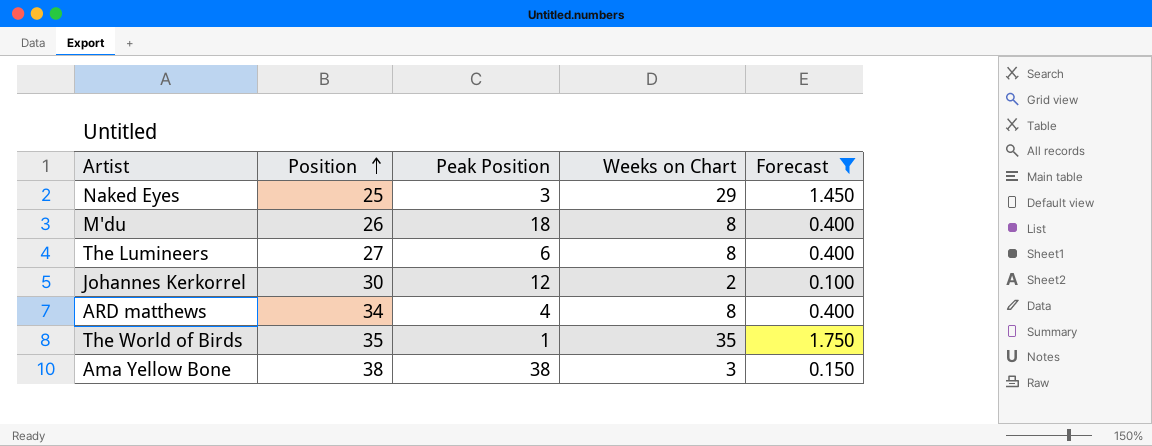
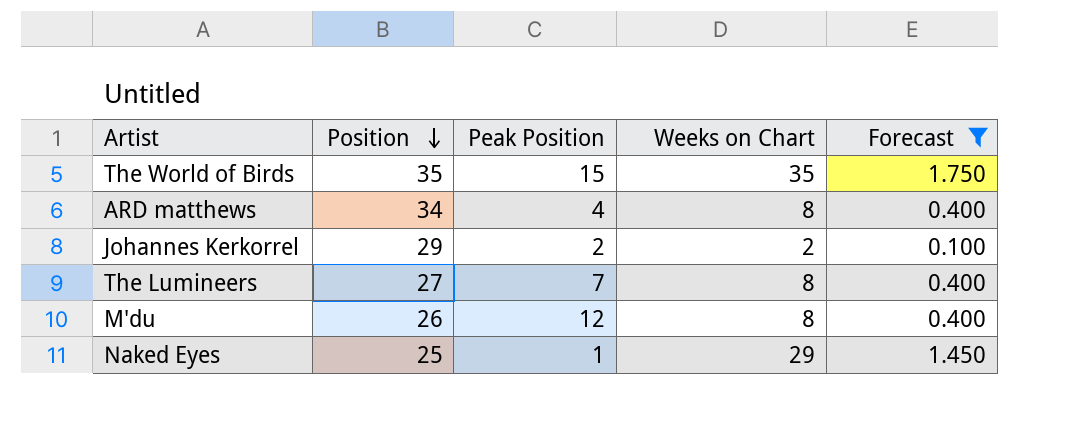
row order: Position ascending -> Position descending
row Ama Yellow Bone: 38 | 38 | 3 | 0.150 -> none
The World of Birds | Peak Position: 1 -> 15
Johannes Kerkorrel | Position: 30 -> 29
Johannes Kerkorrel | Peak Position: 12 -> 2
The Lumineers | Peak Position: 6 -> 7
M'du | Peak Position: 18 -> 12
Naked Eyes | Peak Position: 3 -> 1

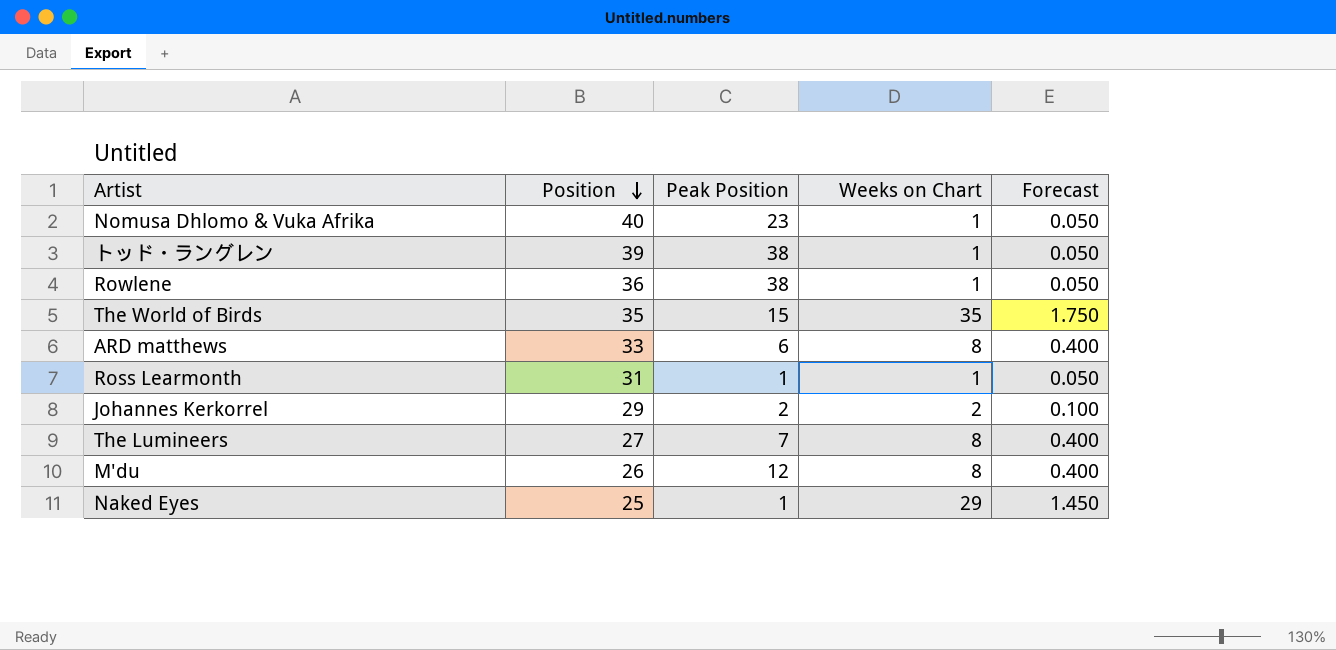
filter: Forecast != 0.050 -> none
ARD matthews | Position: 34 -> 33
ARD matthews | Peak Position: 4 -> 6

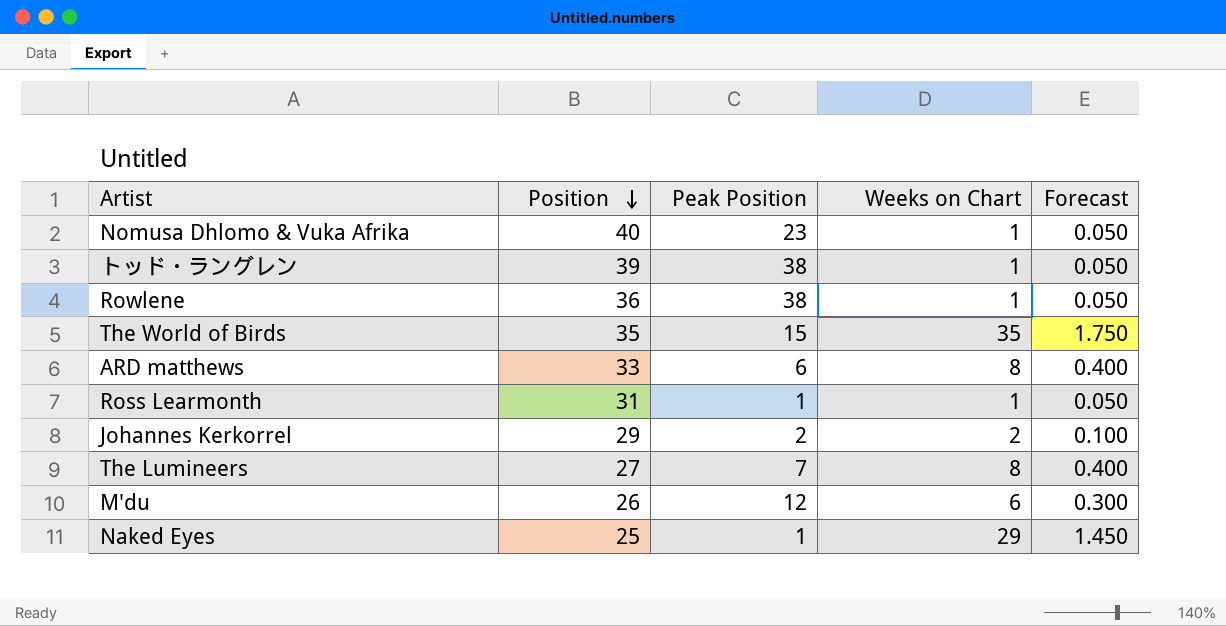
M'du | Weeks on Chart: 8 -> 6
M'du | Forecast: 0.400 -> 0.300

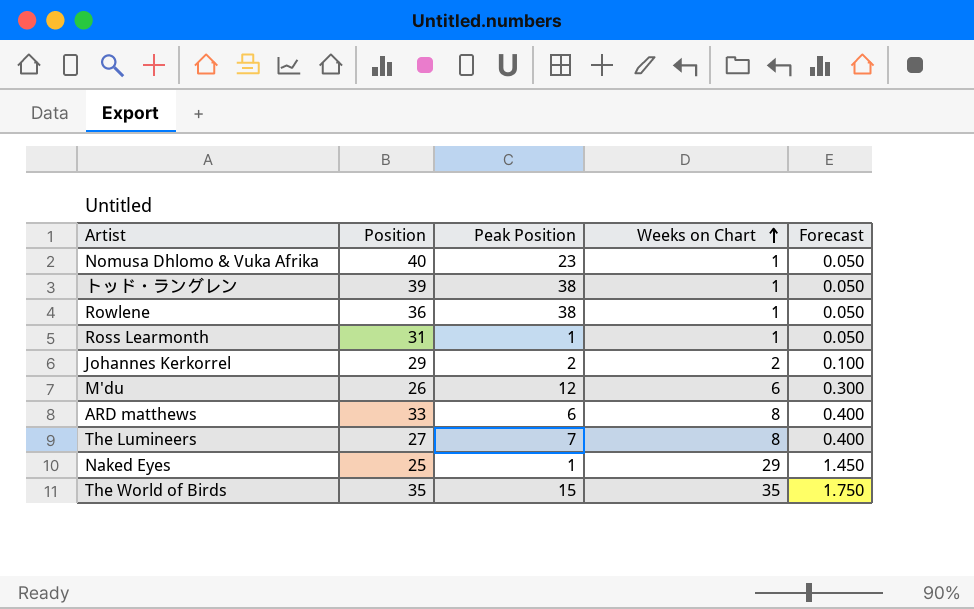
row order: Position descending -> Weeks on Chart ascending

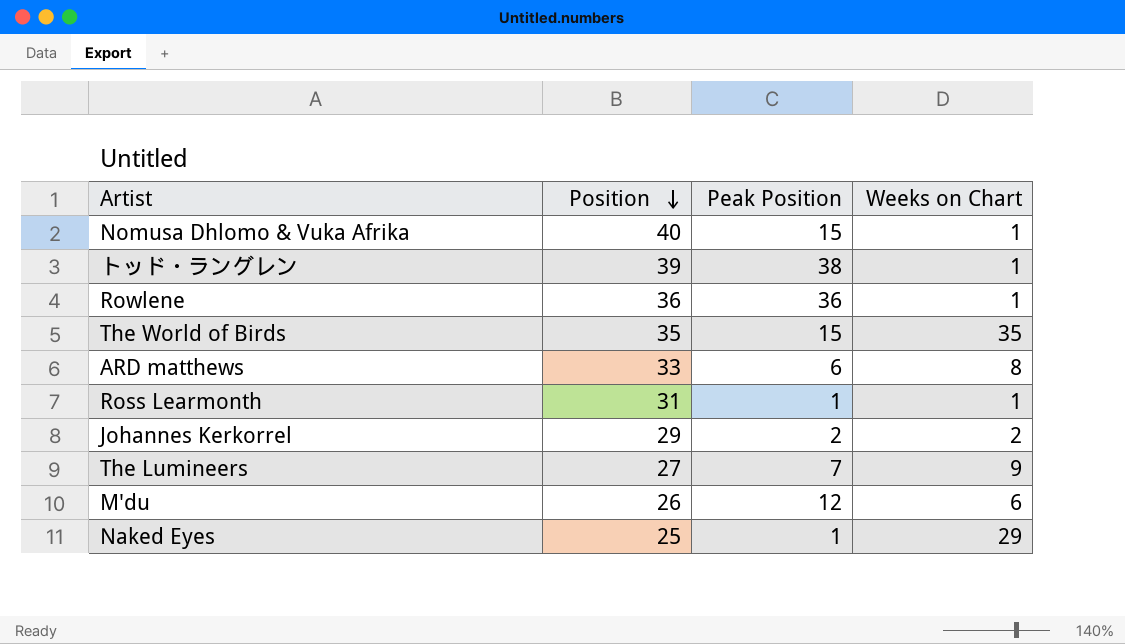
row order: Weeks on Chart ascending -> Position descending
column Forecast | formula: [Weeks on Chart] * 0.05 -> none
Nomusa Dhlomo & Vuka Afrika | Peak Position: 23 -> 15
Rowlene | Peak Position: 38 -> 36
The Lumineers | Weeks on Chart: 8 -> 9

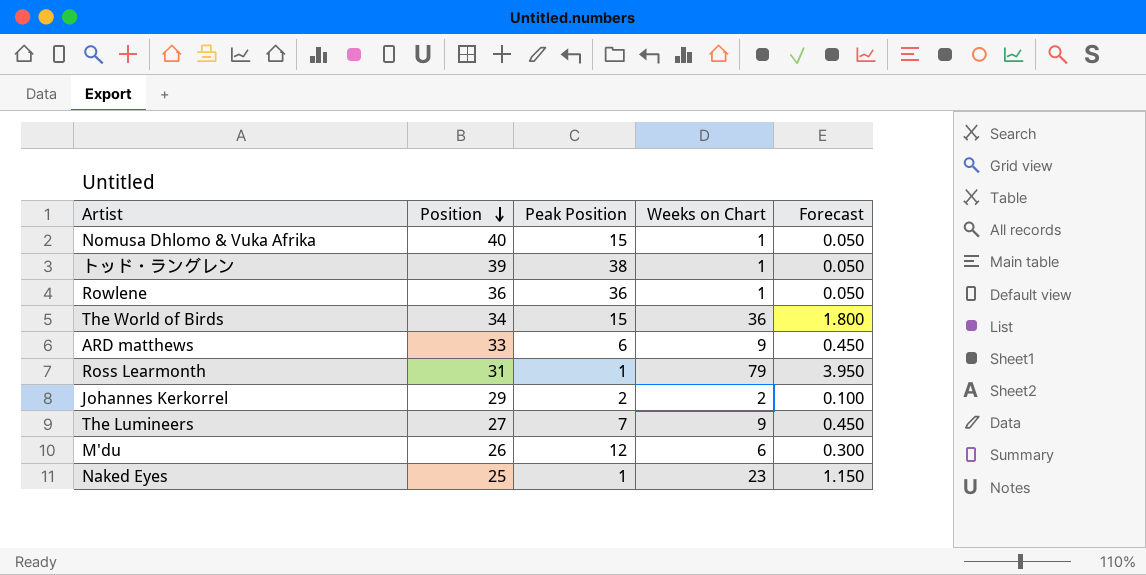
column Forecast | formula: none -> [Weeks on Chart] * 0.05
The World of Birds | Position: 35 -> 34
The World of Birds | Weeks on Chart: 35 -> 36
ARD matthews | Weeks on Chart: 8 -> 9
Ross Learmonth | Weeks on Chart: 1 -> 79
Naked Eyes | Weeks on Chart: 29 -> 23

